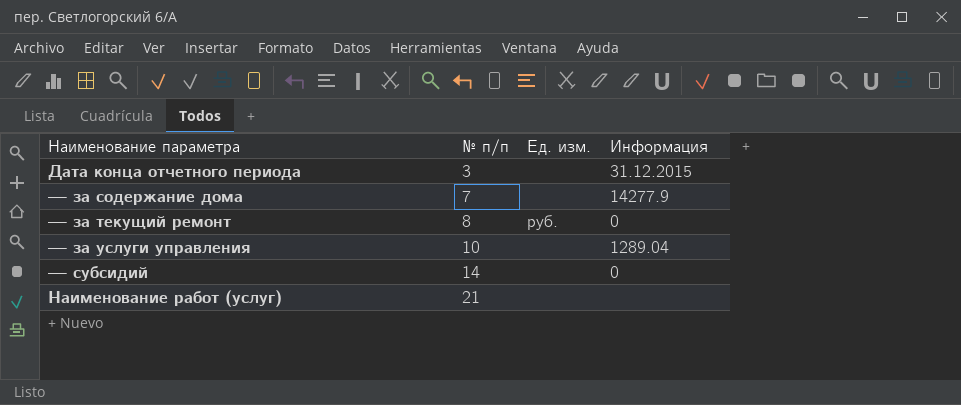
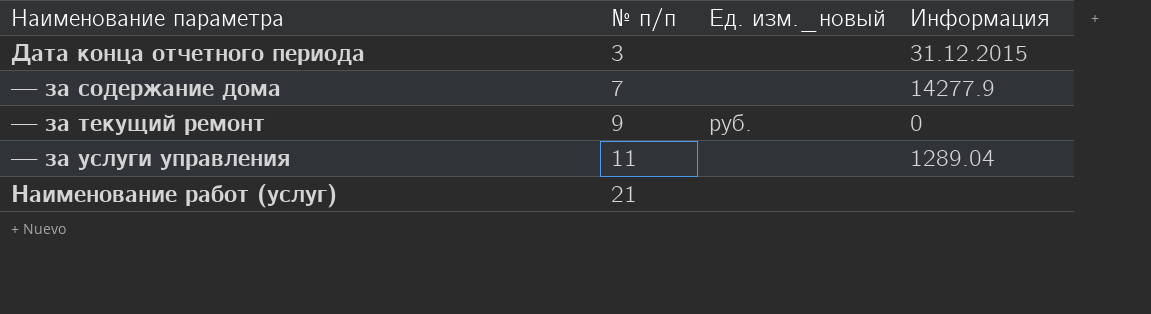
column name: Ед. изм. -> Ед. изм._новый
row — субсидий: 14 | none | 0 -> none
— за текущий ремонт | № п/п: 8 -> 9
— за услуги управления | № п/п: 10 -> 11

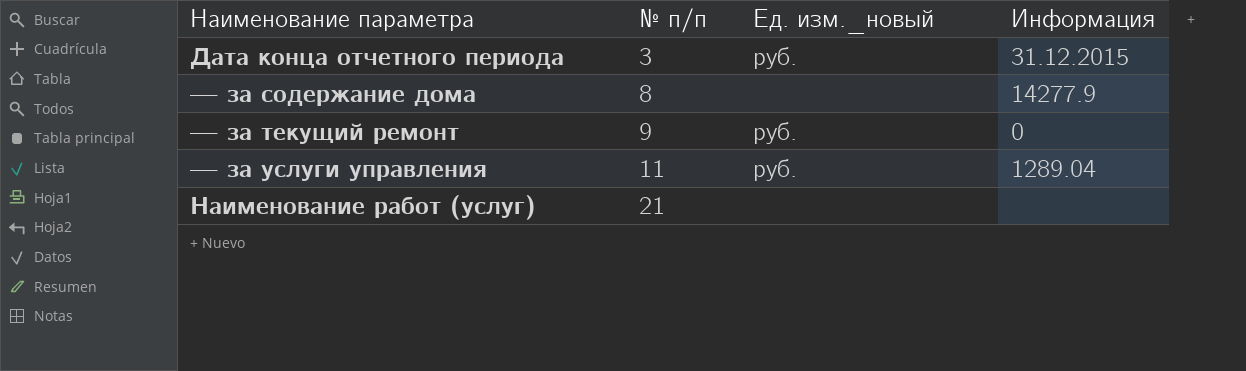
Дата конца отчетного периода | Ед. изм._новый: none -> руб.
— за содержание дома | № п/п: 7 -> 8
— за услуги управления | Ед. изм._новый: none -> руб.

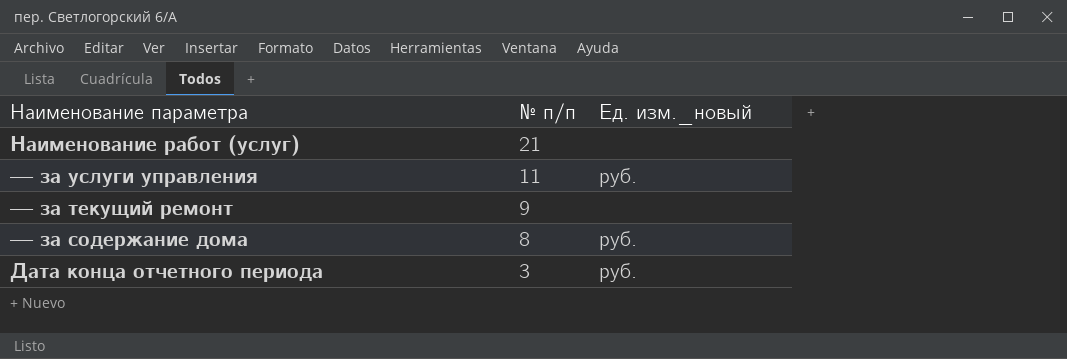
row order: № п/п ascending -> № п/п descending
column Информация | position: 4 -> none
— за текущий ремонт | Ед. изм._новый: руб. -> none
— за содержание дома | Ед. изм._новый: none -> руб.

